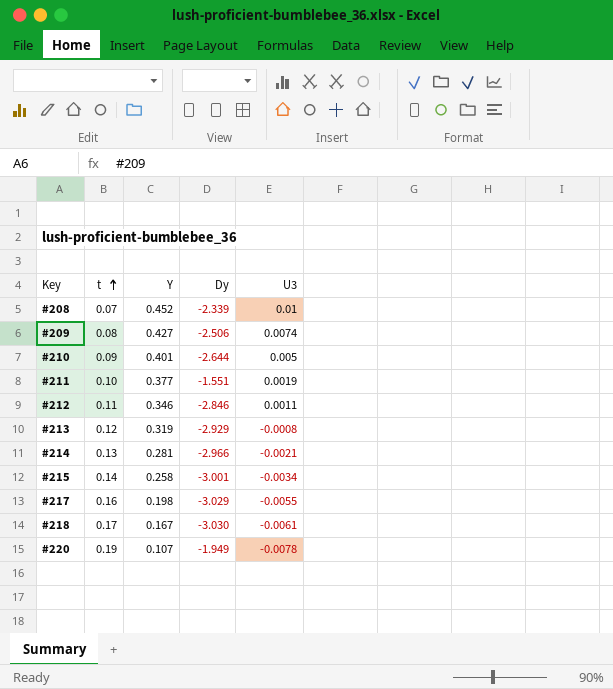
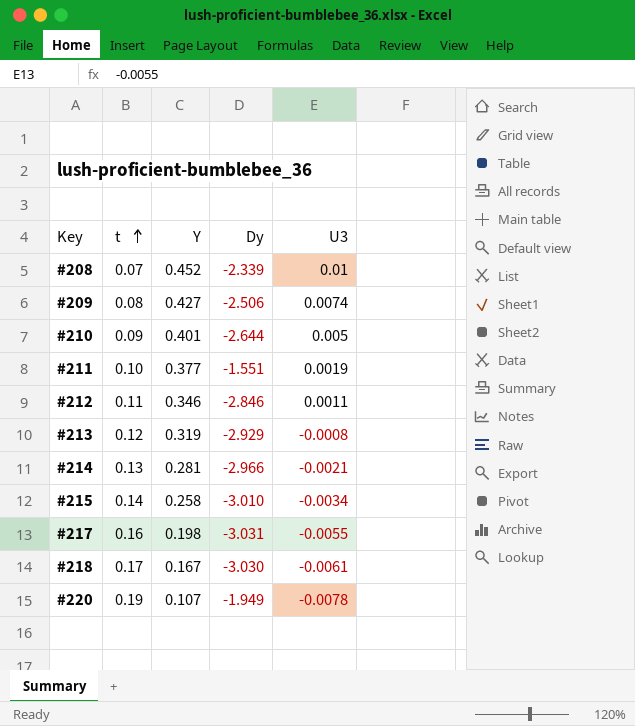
#215 | Dy: -3.001 -> -3.010
#217 | Dy: -3.029 -> -3.031

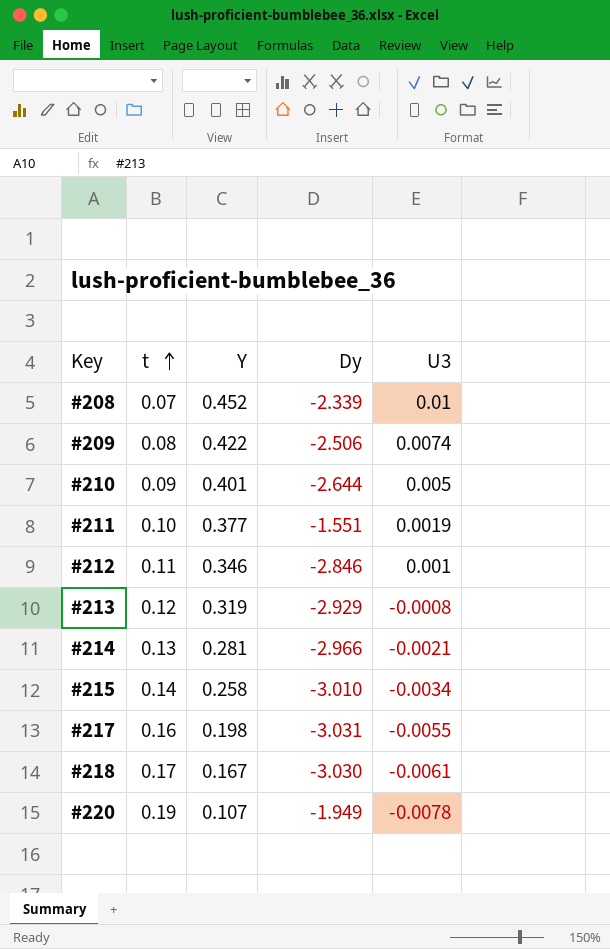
#209 | Y: 0.427 -> 0.422
#212 | U3: 0.0011 -> 0.001

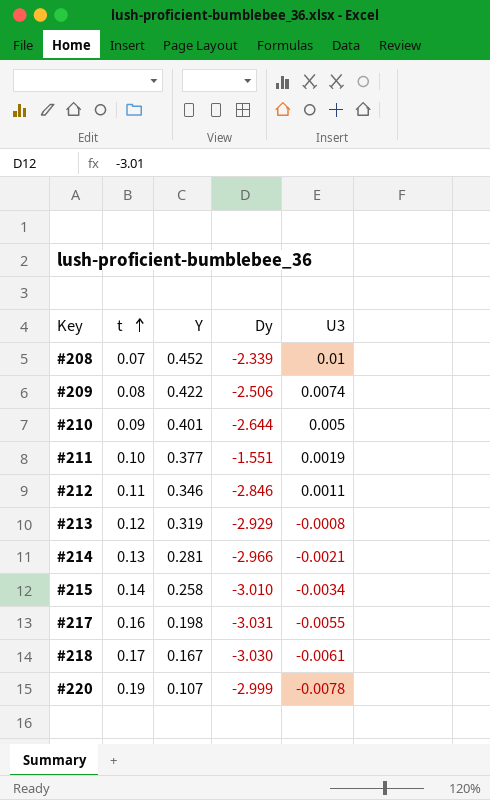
#212 | U3: 0.001 -> 0.0011
#220 | Dy: -1.949 -> -2.999

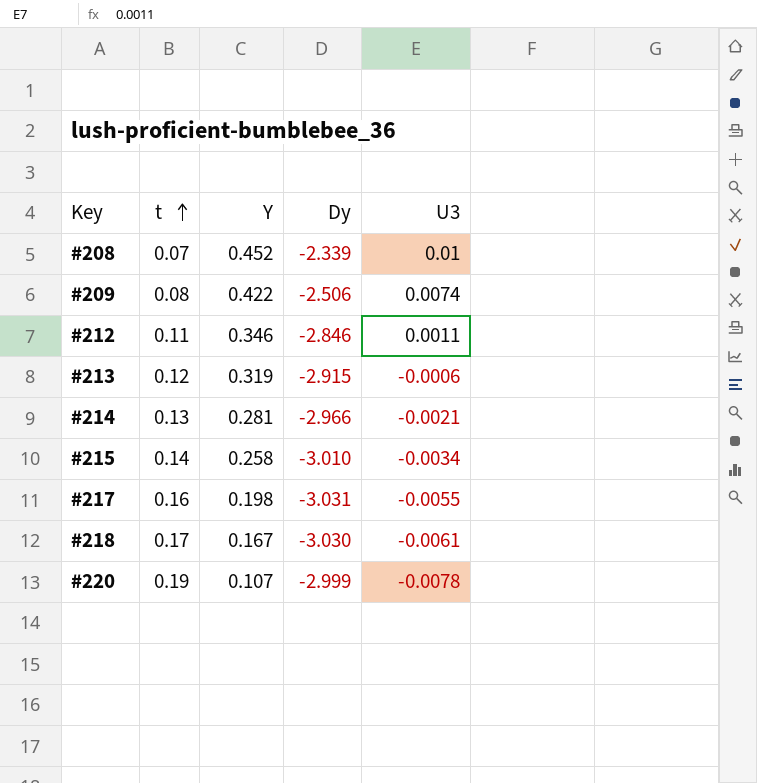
row #210: 0.09 | 0.401 | -2.644 | 0.005 -> none
row #211: 0.10 | 0.377 | -1.551 | 0.0019 -> none
#213 | Dy: -2.929 -> -2.915
#213 | U3: -0.0008 -> -0.0006

